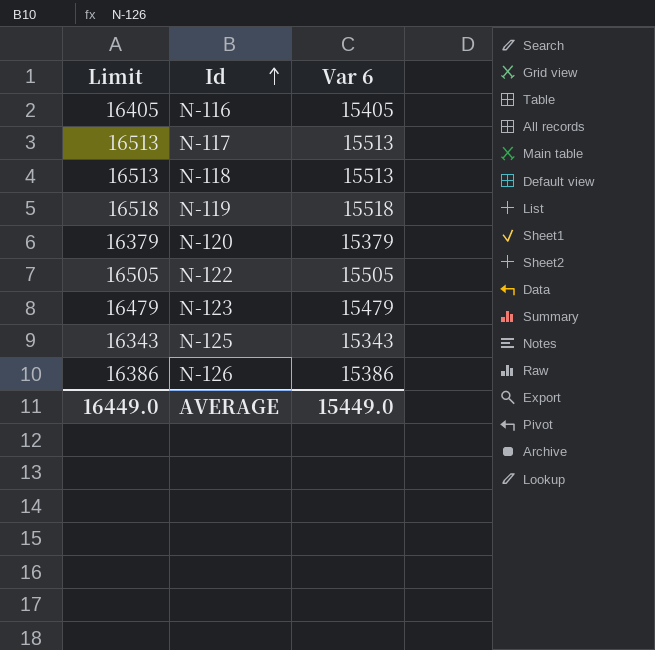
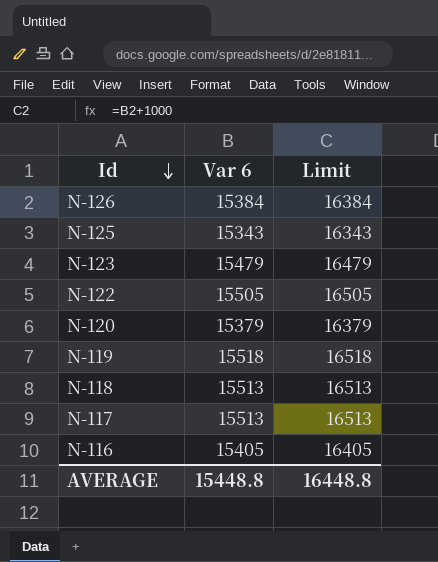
row order: Id ascending -> Id descending
column Limit | position: 1 -> 3
N-126 | Var 6: 15386 -> 15384
N-126 | Limit: 16386 -> 16384
AVERAGE | Var 6: 15449.0 -> 15448.8
AVERAGE | Limit: 16449.0 -> 16448.8

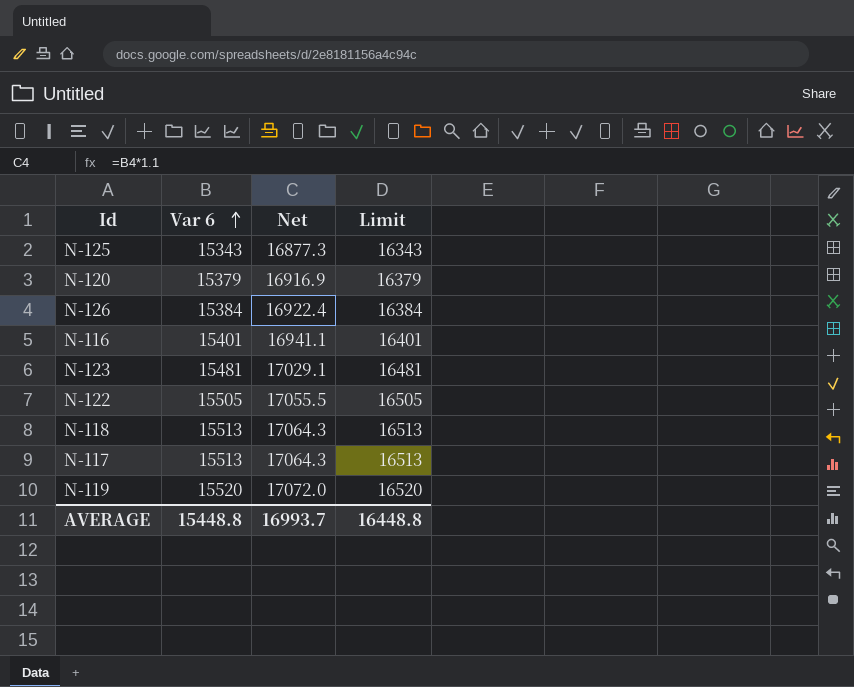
row order: Id descending -> Var 6 ascending
column Net | formula: none -> [Var 6] * 1.1
N-116 | Var 6: 15405 -> 15401
N-116 | Limit: 16405 -> 16401
N-123 | Var 6: 15479 -> 15481
N-123 | Limit: 16479 -> 16481
N-119 | Var 6: 15518 -> 15520
N-119 | Limit: 16518 -> 16520

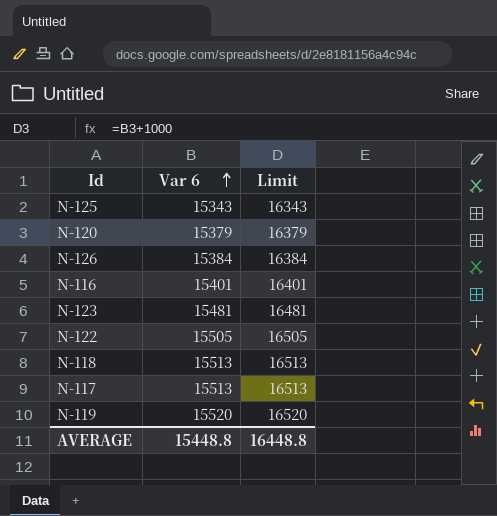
column Net | formula: [Var 6] * 1.1 -> none

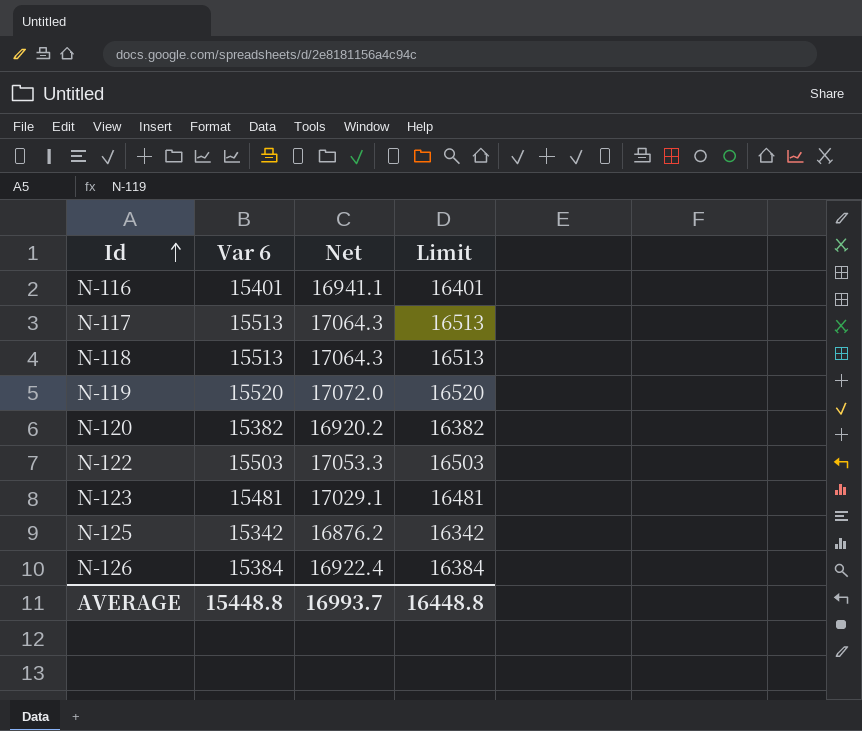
row order: Var 6 ascending -> Id ascending
column Net | formula: none -> [Var 6] * 1.1
N-120 | Var 6: 15379 -> 15382
N-120 | Limit: 16379 -> 16382
N-122 | Var 6: 15505 -> 15503
N-122 | Limit: 16505 -> 16503
N-125 | Var 6: 15343 -> 15342
N-125 | Limit: 16343 -> 16342

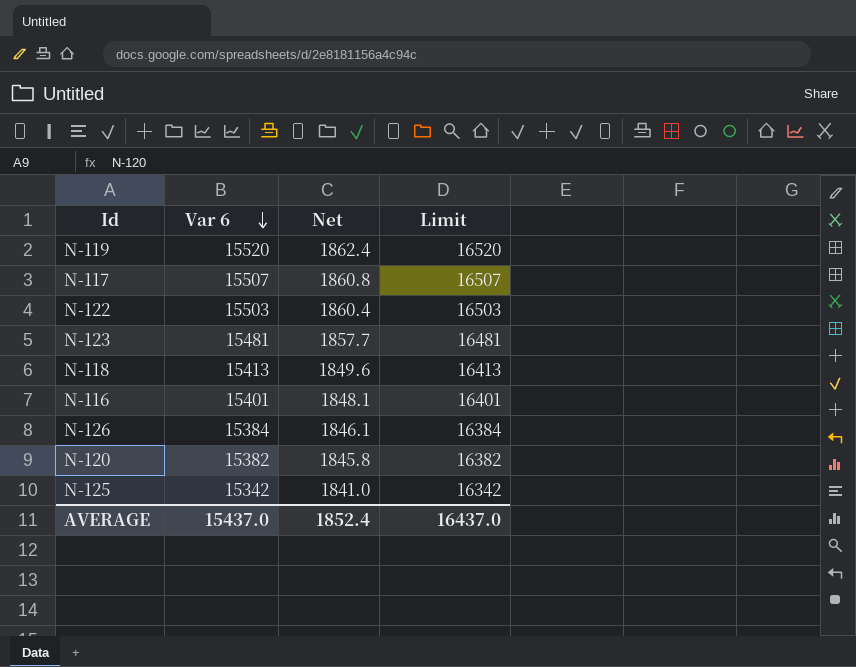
row order: Id ascending -> Var 6 descending
column Net | formula: [Var 6] * 1.1 -> [Var 6] * 0.12
N-117 | Var 6: 15513 -> 15507
N-117 | Limit: 16513 -> 16507
N-118 | Var 6: 15513 -> 15413
N-118 | Limit: 16513 -> 16413
AVERAGE | Var 6: 15448.8 -> 15437.0
AVERAGE | Net: 16993.7 -> 1852.4
AVERAGE | Limit: 16448.8 -> 16437.0

